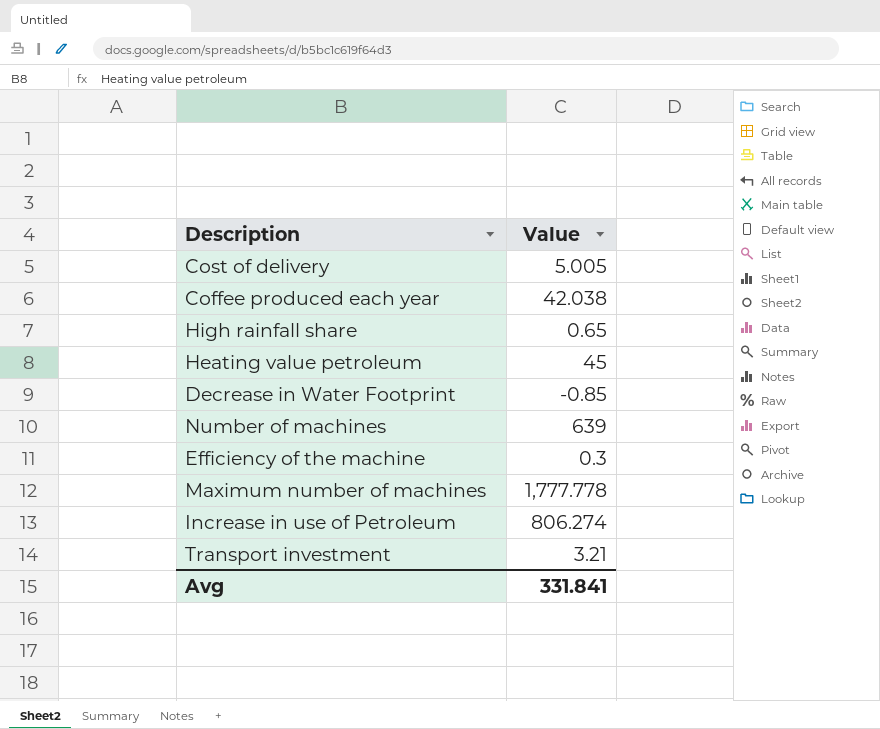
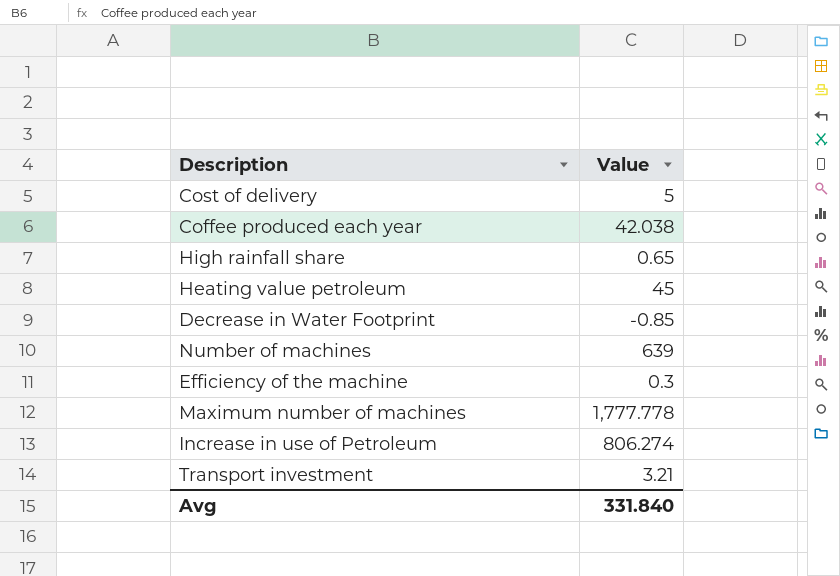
Cost of delivery | Value: 5.005 -> 5
Avg | Value: 331.841 -> 331.840

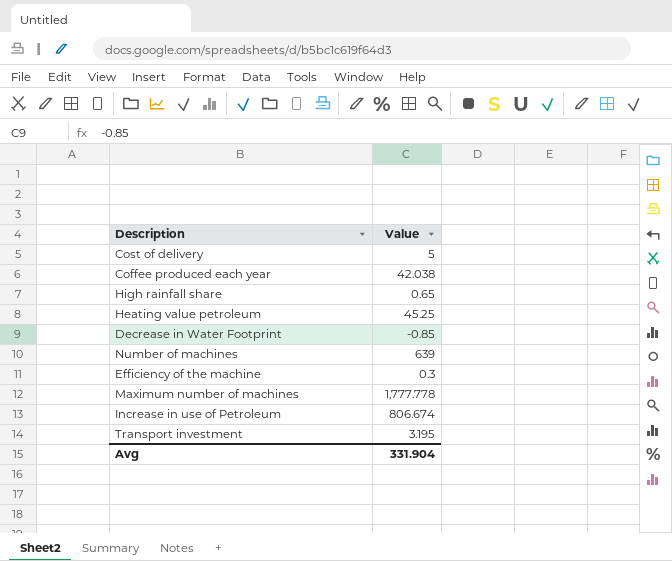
Heating value petroleum | Value: 45 -> 45.25
Increase in use of Petroleum | Value: 806.274 -> 806.674
Transport investment | Value: 3.21 -> 3.195
Avg | Value: 331.840 -> 331.904

